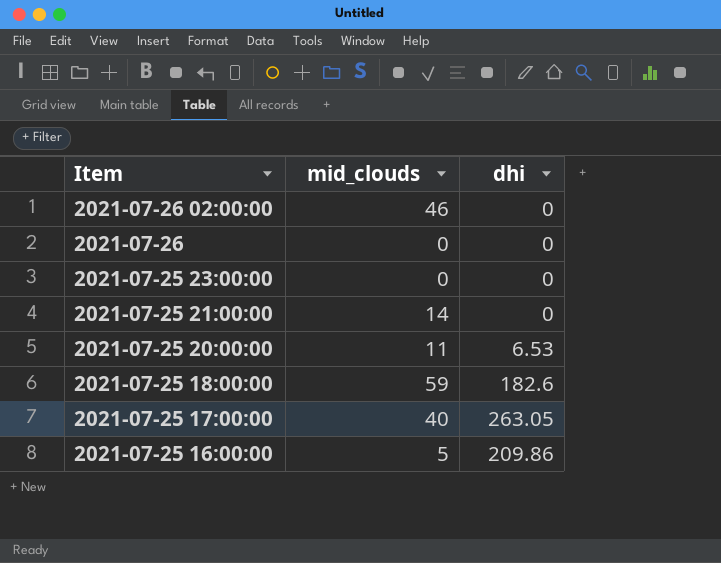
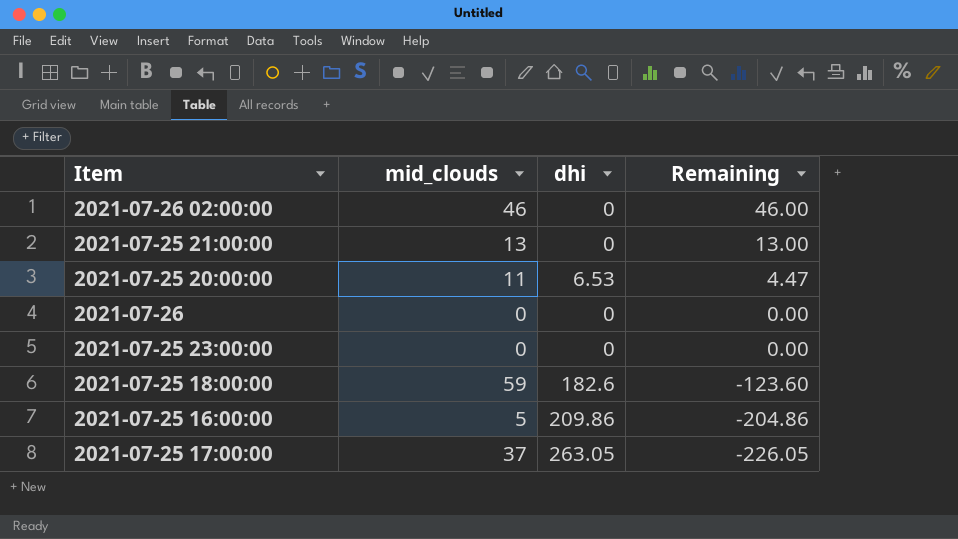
row order: Item descending -> Remaining descending
column Remaining | formula: none -> [mid_clouds] - [dhi]
2021-07-25 21:00:00 | mid_clouds: 14 -> 13
2021-07-25 17:00:00 | mid_clouds: 40 -> 37

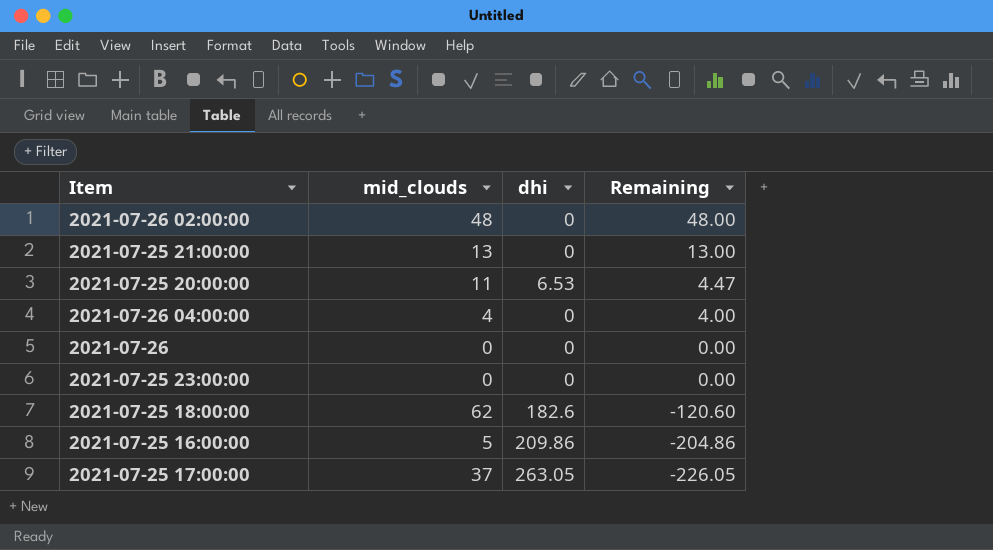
2021-07-26 02:00:00 | mid_clouds: 46 -> 48
2021-07-26 02:00:00 | Remaining: 46.00 -> 48.00
row 2021-07-26 04:00:00: none -> 4 | 0 | 4.00
2021-07-25 18:00:00 | mid_clouds: 59 -> 62
2021-07-25 18:00:00 | Remaining: -123.60 -> -120.60

